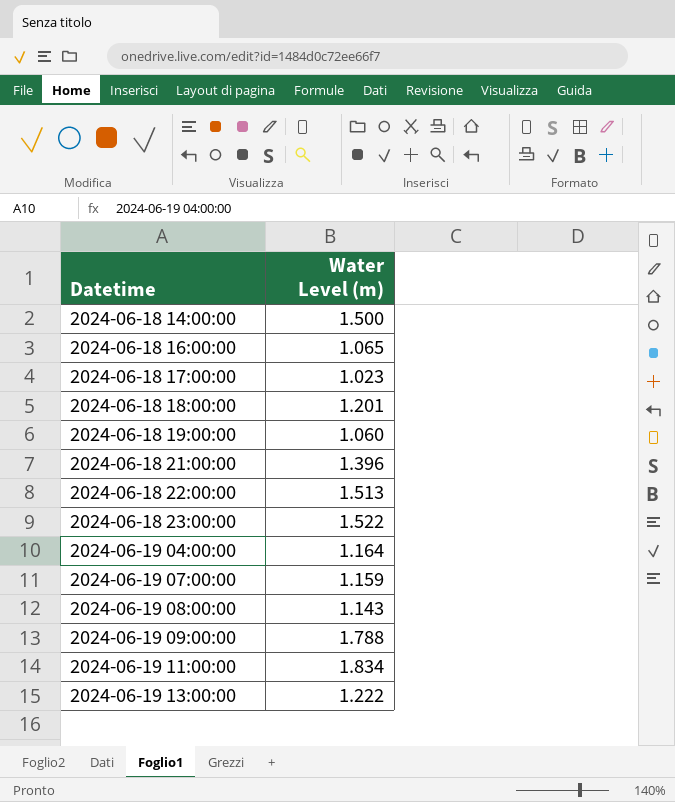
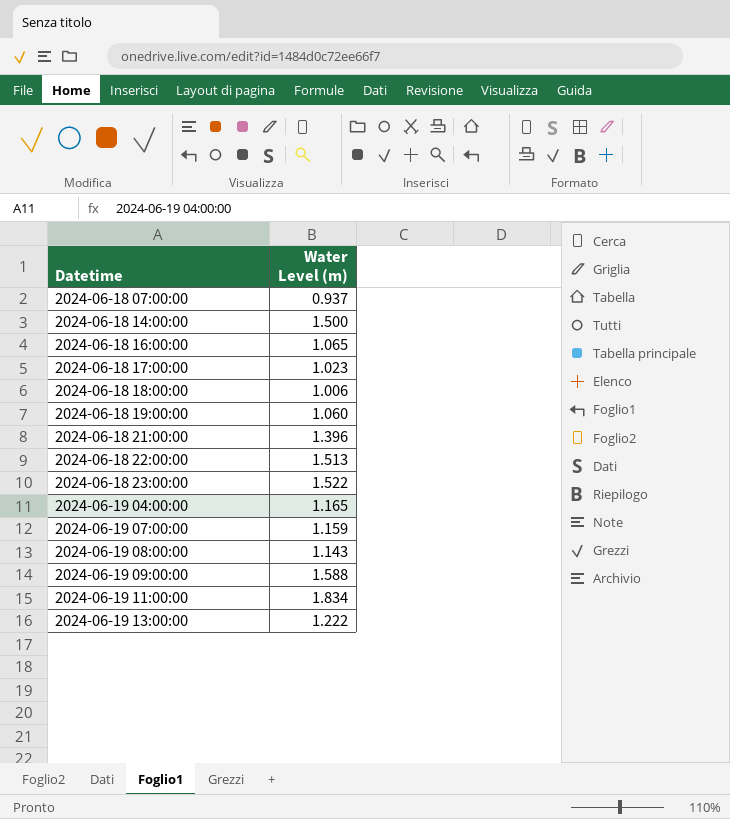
row 2024-06-18 07:00:00: none -> 0.937
2024-06-18 18:00:00 | Water Level (m): 1.201 -> 1.006
2024-06-19 04:00:00 | Water Level (m): 1.164 -> 1.165
2024-06-19 09:00:00 | Water Level (m): 1.788 -> 1.588

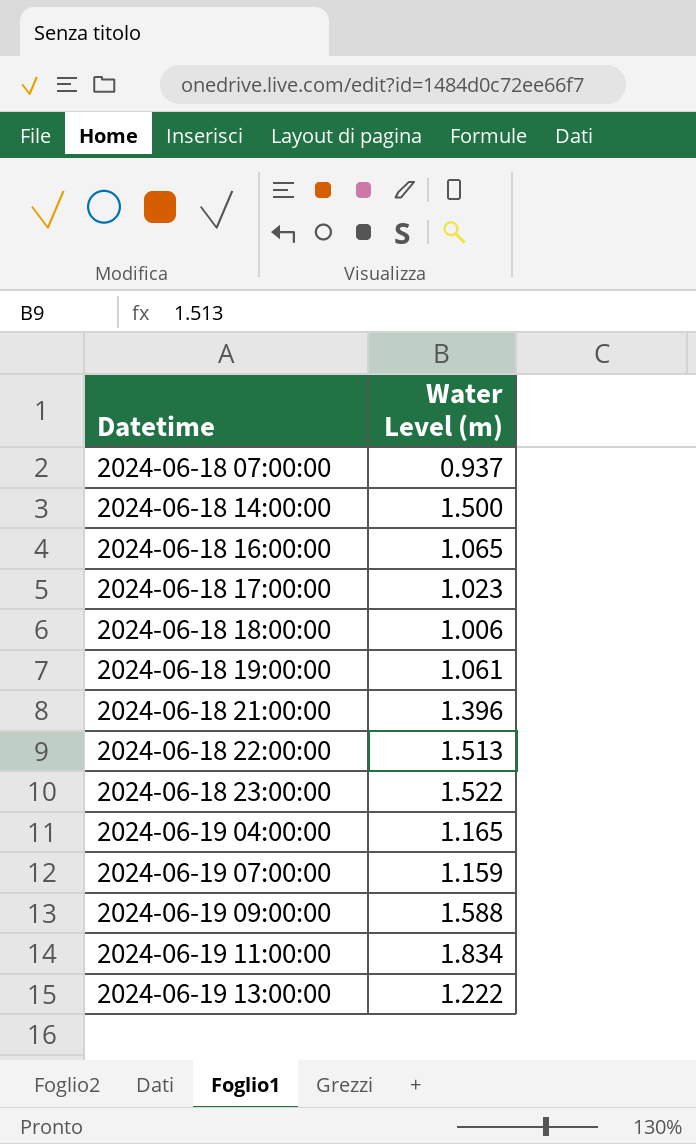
row 2024-06-19 08:00:00: 1.143 -> none
2024-06-18 19:00:00 | Water Level (m): 1.060 -> 1.061

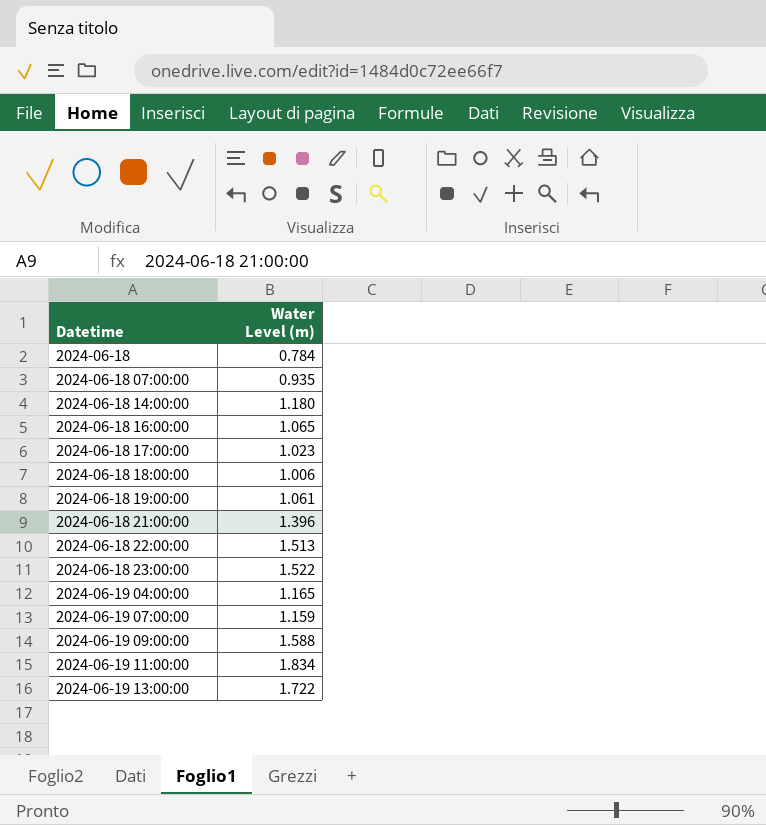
row 2024-06-18: none -> 0.784
2024-06-18 07:00:00 | Water Level (m): 0.937 -> 0.935
2024-06-18 14:00:00 | Water Level (m): 1.500 -> 1.180
2024-06-19 13:00:00 | Water Level (m): 1.222 -> 1.722

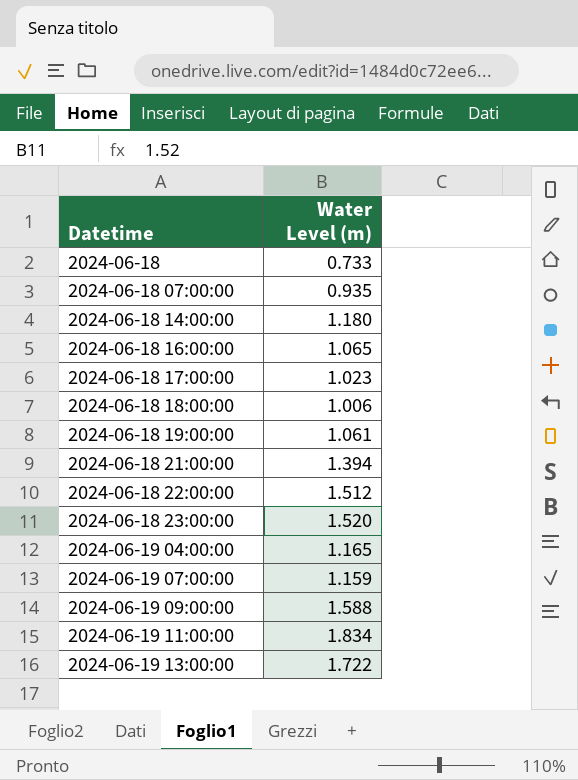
2024-06-18 | Water Level (m): 0.784 -> 0.733
2024-06-18 21:00:00 | Water Level (m): 1.396 -> 1.394
2024-06-18 22:00:00 | Water Level (m): 1.513 -> 1.512
2024-06-18 23:00:00 | Water Level (m): 1.522 -> 1.520

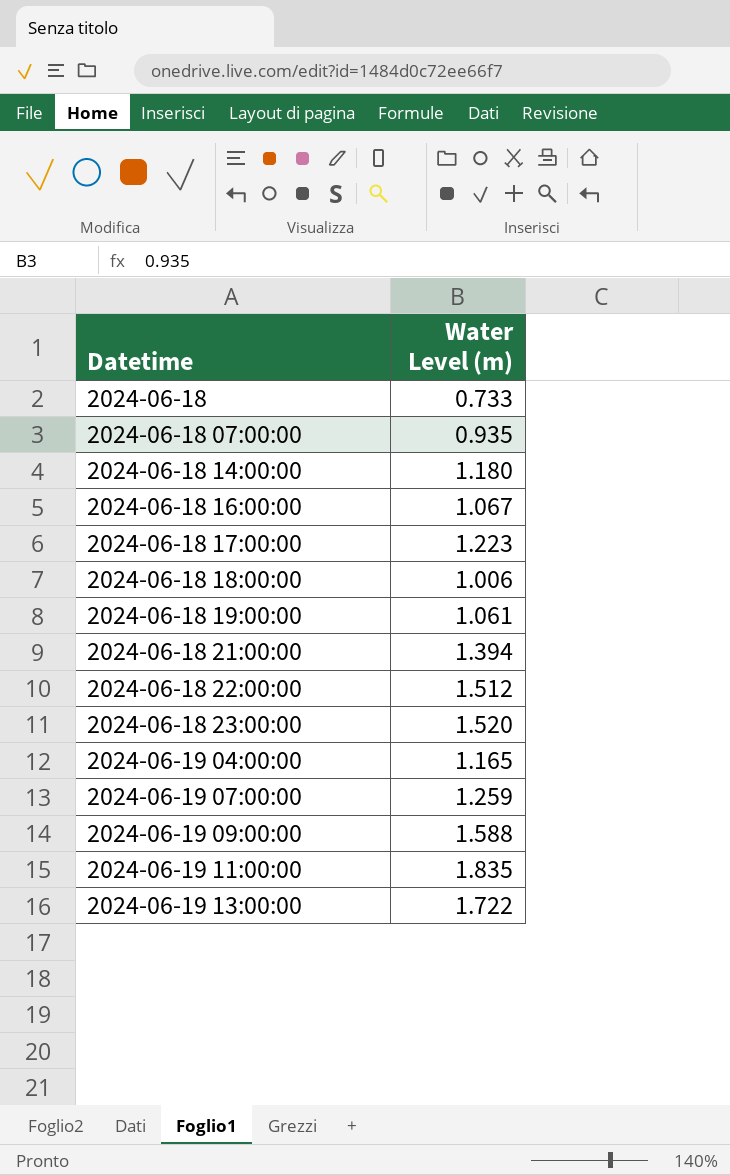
2024-06-18 16:00:00 | Water Level (m): 1.065 -> 1.067
2024-06-18 17:00:00 | Water Level (m): 1.023 -> 1.223
2024-06-19 07:00:00 | Water Level (m): 1.159 -> 1.259
2024-06-19 11:00:00 | Water Level (m): 1.834 -> 1.835

